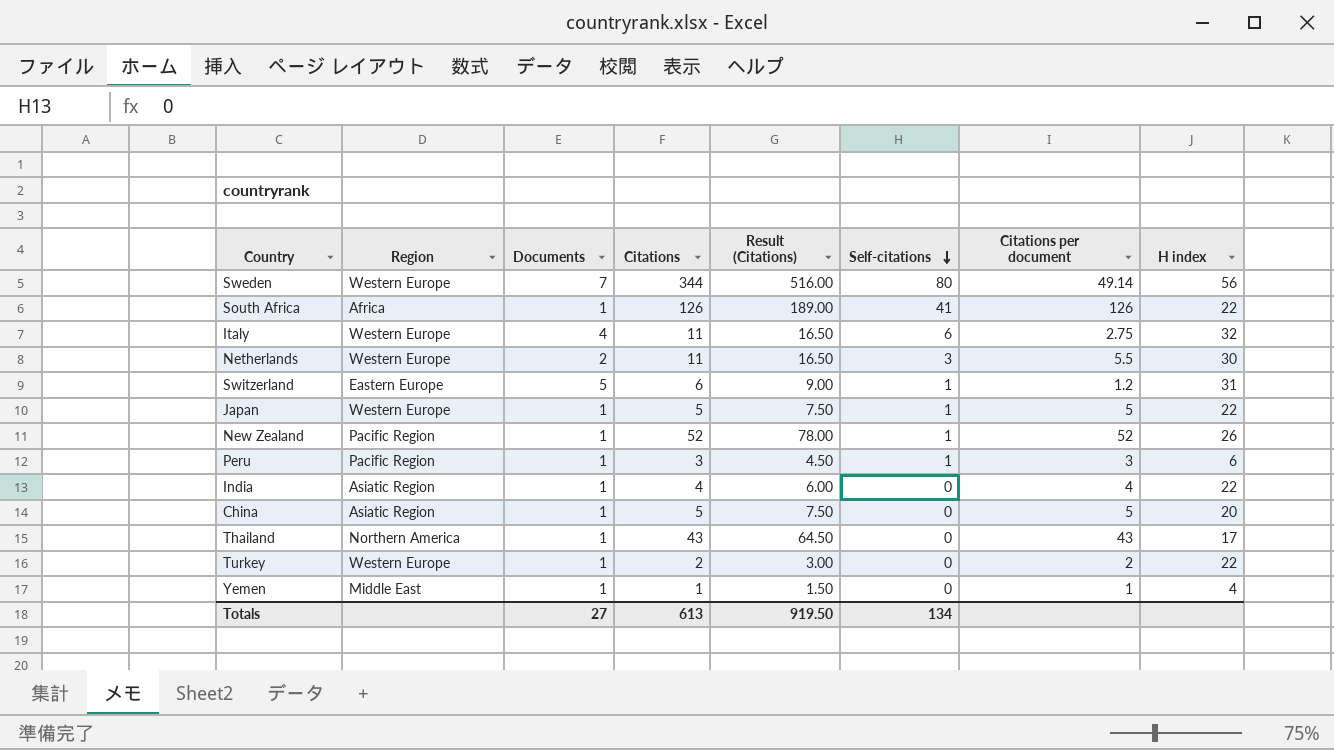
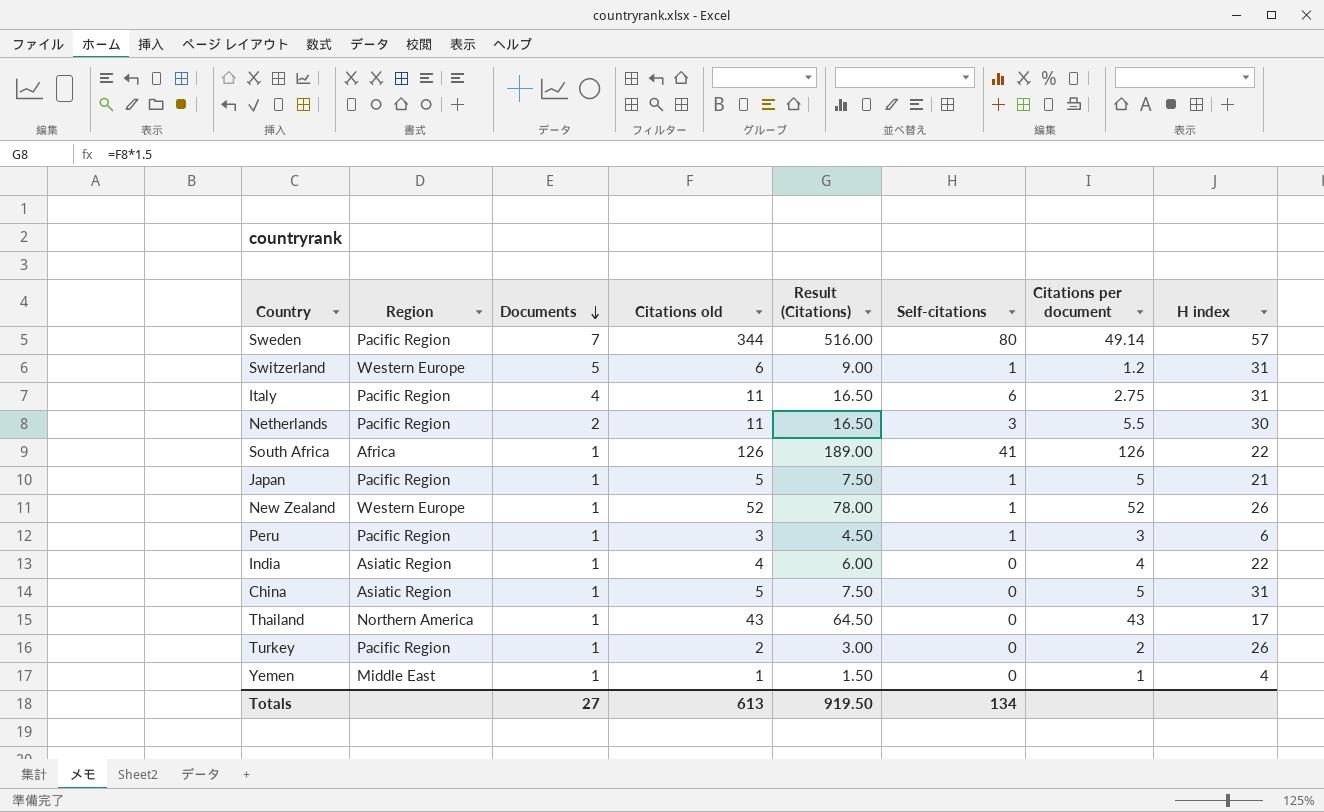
row order: Self-citations descending -> Documents descending
column name: Citations -> Citations old
Sweden | Region: Western Europe -> Pacific Region
Sweden | H index: 56 -> 57
Switzerland | Region: Eastern Europe -> Western Europe
Italy | Region: Western Europe -> Pacific Region
Italy | H index: 32 -> 31
Netherlands | Region: Western Europe -> Pacific Region
Japan | Region: Western Europe -> Pacific Region
Japan | H index: 22 -> 21
New Zealand | Region: Pacific Region -> Western Europe
China | H index: 20 -> 31
Turkey | Region: Western Europe -> Pacific Region
Turkey | H index: 22 -> 26

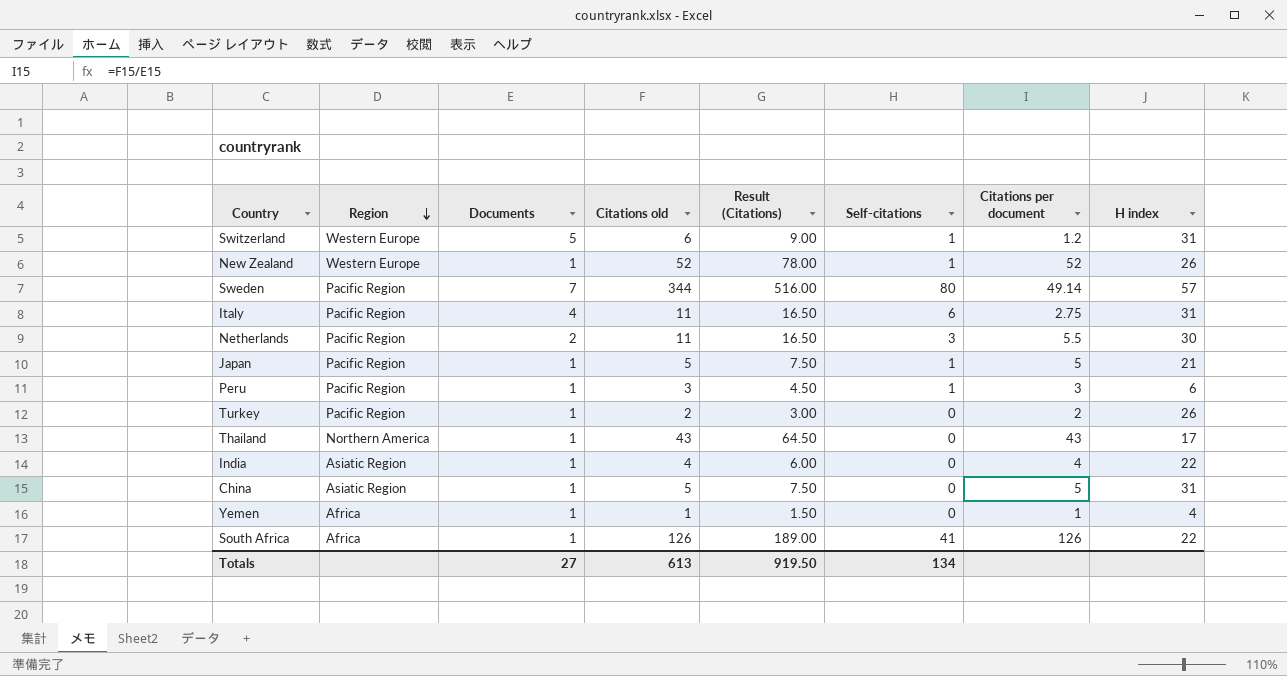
row order: Documents descending -> Region descending
Yemen | Region: Middle East -> Africa

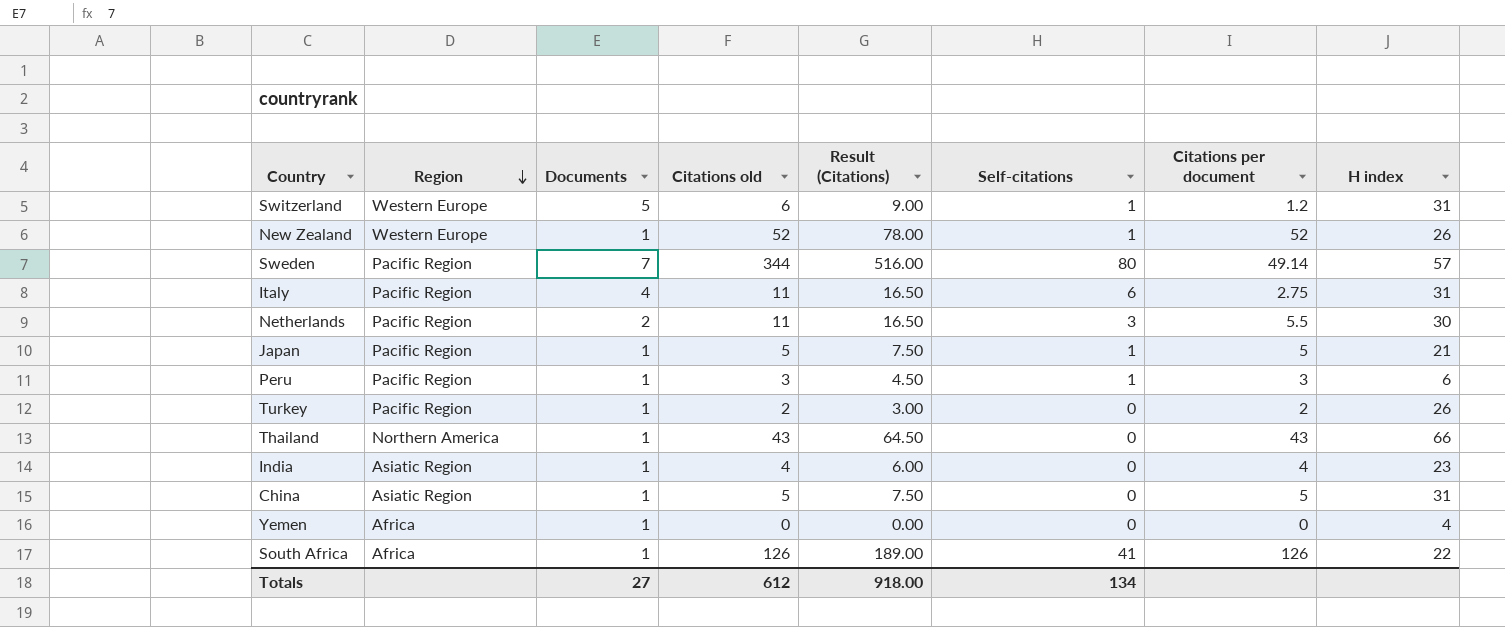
Thailand | H index: 17 -> 66
India | H index: 22 -> 23
Yemen | Citations old: 1 -> 0
Yemen | Result (Citations): 1.50 -> 0.00
Yemen | Citations per document: 1 -> 0
Totals | Citations old: 613 -> 612
Totals | Result (Citations): 919.50 -> 918.00

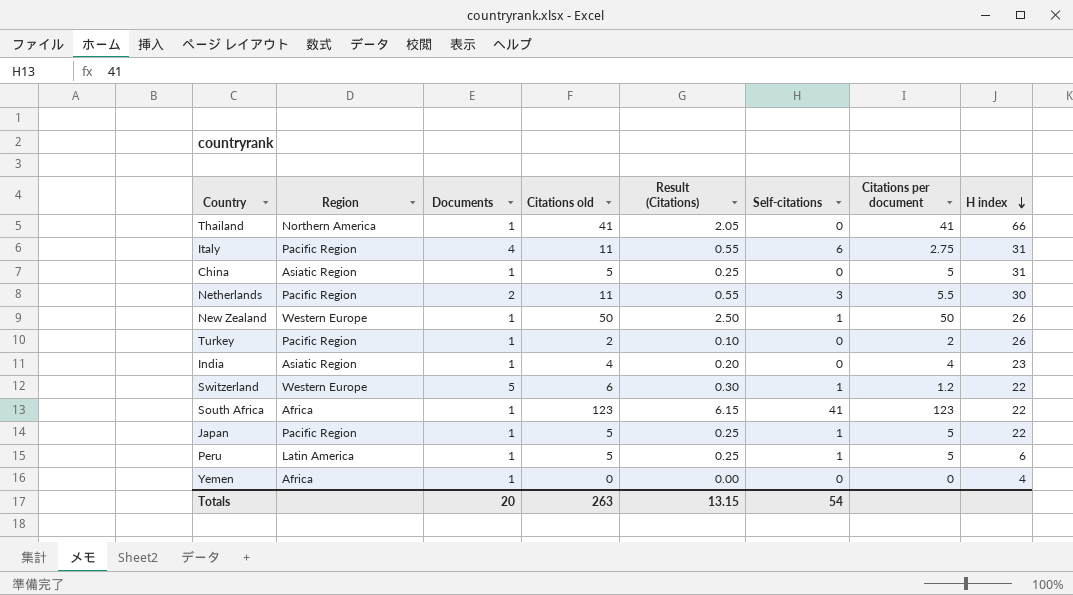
row order: Region descending -> H index descending
column Result (Citations) | formula: [Citations old] * 1.5 -> [Citations old] * 0.05
row Sweden: Pacific Region | 7 | 344 | 516.00 | 80 | 49.14 | 57 -> none
Thailand | Citations old: 43 -> 41
Thailand | Citations per document: 43 -> 41
New Zealand | Citations old: 52 -> 50
New Zealand | Citations per document: 52 -> 50
Switzerland | H index: 31 -> 22
South Africa | Citations old: 126 -> 123
South Africa | Citations per document: 126 -> 123
Japan | H index: 21 -> 22
Peru | Region: Pacific Region -> Latin America
Peru | Citations old: 3 -> 5
Peru | Citations per document: 3 -> 5
Totals | Documents: 27 -> 20
Totals | Citations old: 612 -> 263
Totals | Result (Citations): 918.00 -> 13.15
Totals | Self-citations: 134 -> 54

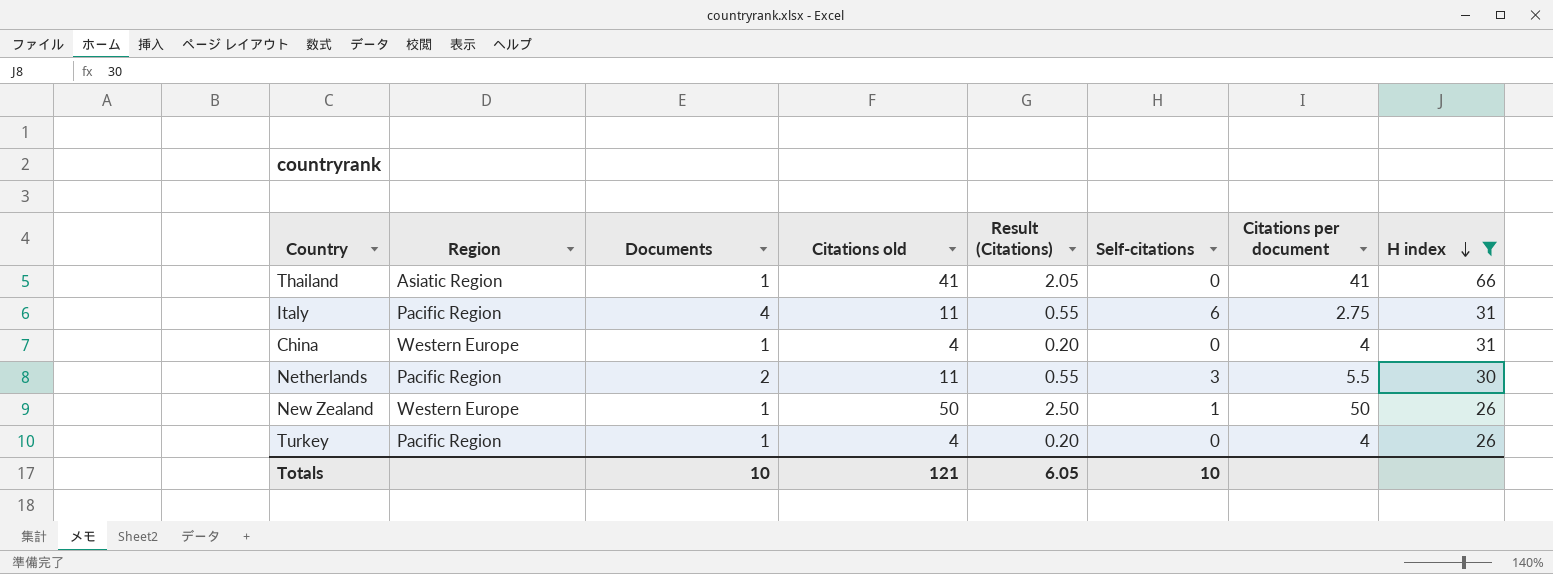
filter: none -> H index >= 26
Thailand | Region: Northern America -> Asiatic Region
China | Region: Asiatic Region -> Western Europe
China | Citations old: 5 -> 4
China | Result (Citations): 0.25 -> 0.20
China | Citations per document: 5 -> 4
Turkey | Citations old: 2 -> 4
Turkey | Result (Citations): 0.10 -> 0.20
Turkey | Citations per document: 2 -> 4
Totals | Documents: 20 -> 10
Totals | Citations old: 263 -> 121
Totals | Result (Citations): 13.15 -> 6.05
Totals | Self-citations: 54 -> 10

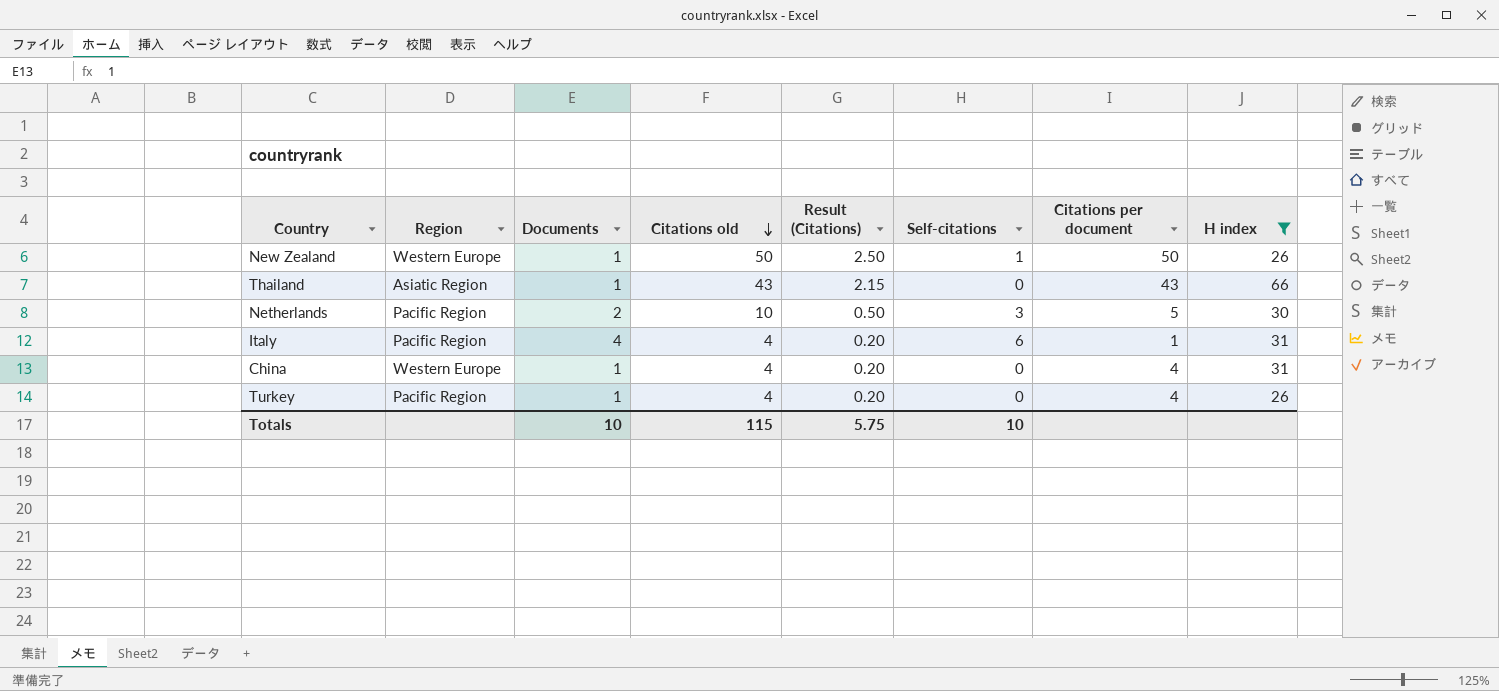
row order: H index descending -> Citations old descending
Thailand | Citations old: 41 -> 43
Thailand | Result (Citations): 2.05 -> 2.15
Thailand | Citations per document: 41 -> 43
Netherlands | Citations old: 11 -> 10
Netherlands | Result (Citations): 0.55 -> 0.50
Netherlands | Citations per document: 5.5 -> 5
Italy | Citations old: 11 -> 4
Italy | Result (Citations): 0.55 -> 0.20
Italy | Citations per document: 2.75 -> 1
Totals | Citations old: 121 -> 115
Totals | Result (Citations): 6.05 -> 5.75

